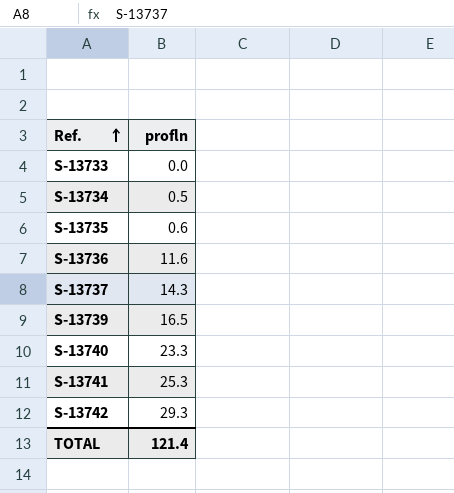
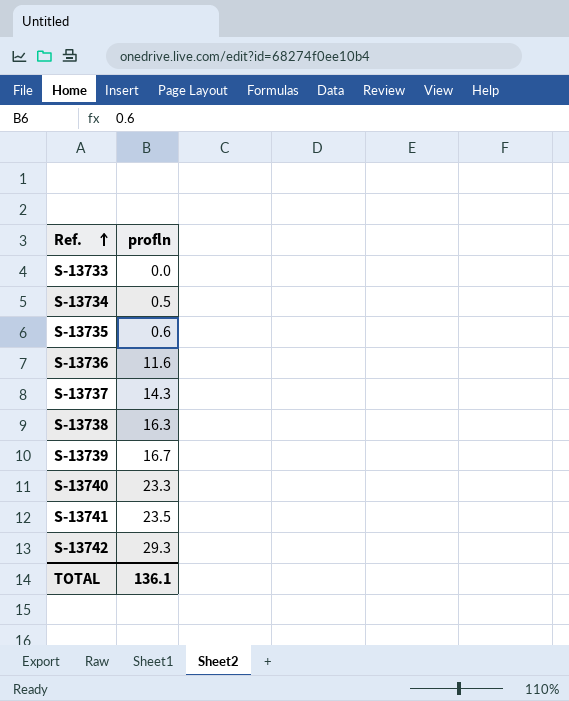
row S-13738: none -> 16.3
S-13739 | profln: 16.5 -> 16.7
S-13741 | profln: 25.3 -> 23.5
TOTAL | profln: 121.4 -> 136.1

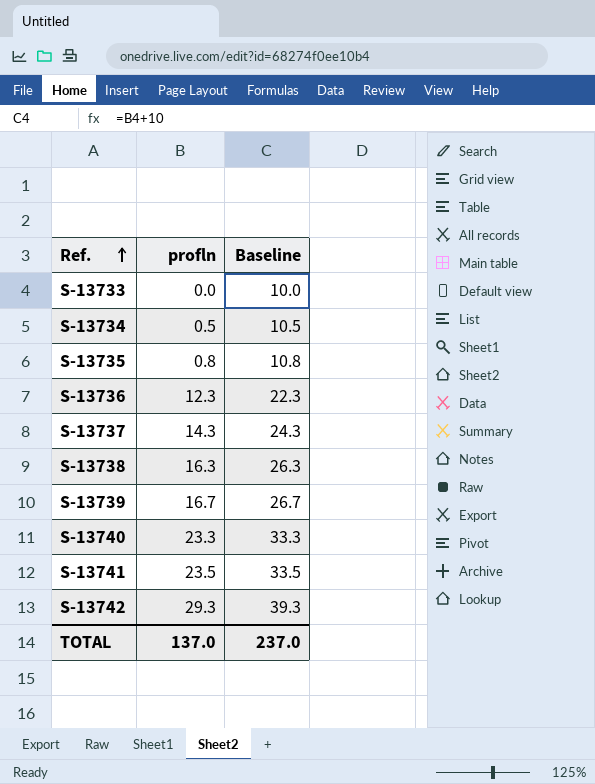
column Baseline | formula: none -> [profln] + 10
S-13735 | profln: 0.6 -> 0.8
S-13736 | profln: 11.6 -> 12.3
TOTAL | profln: 136.1 -> 137.0

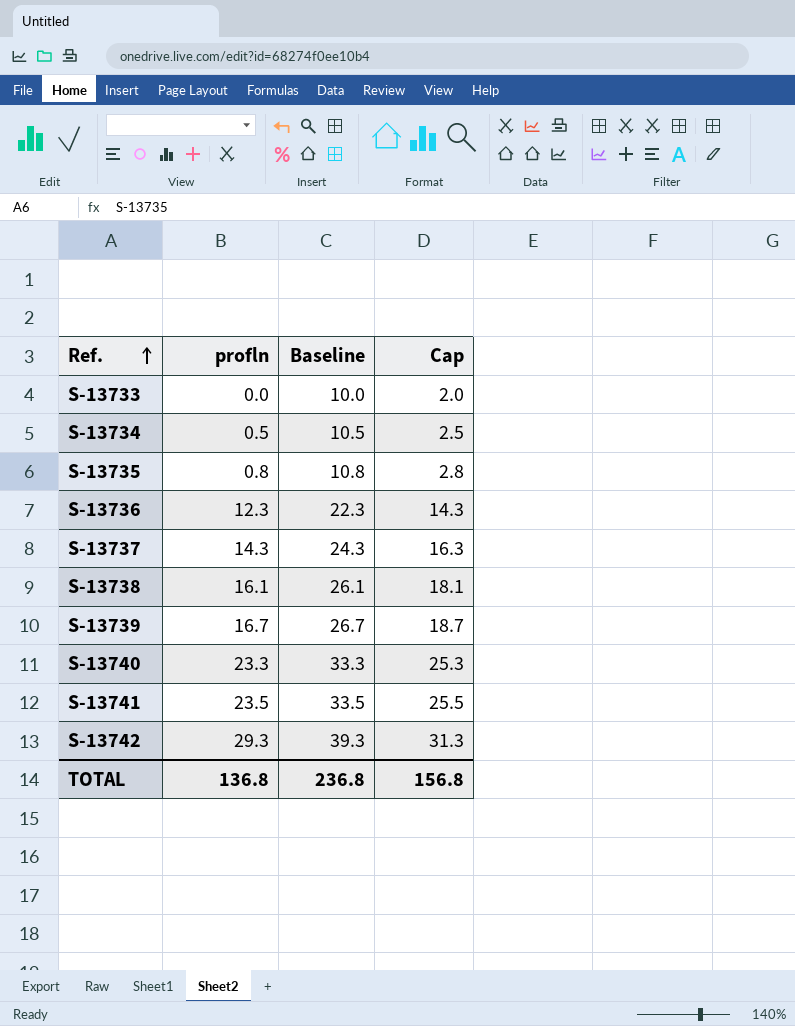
column Cap | formula: none -> [profln] + 2
S-13738 | profln: 16.3 -> 16.1
S-13738 | Baseline: 26.3 -> 26.1
TOTAL | profln: 137.0 -> 136.8
TOTAL | Baseline: 237.0 -> 236.8

